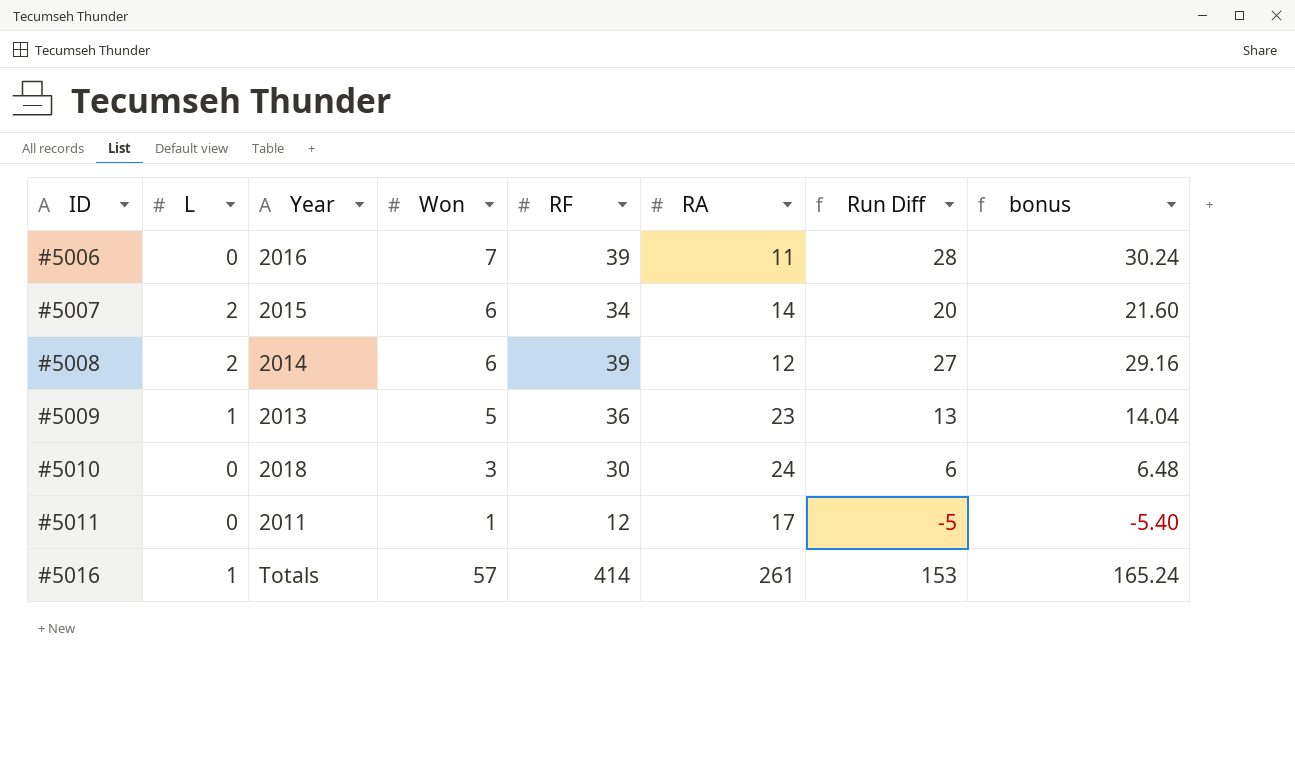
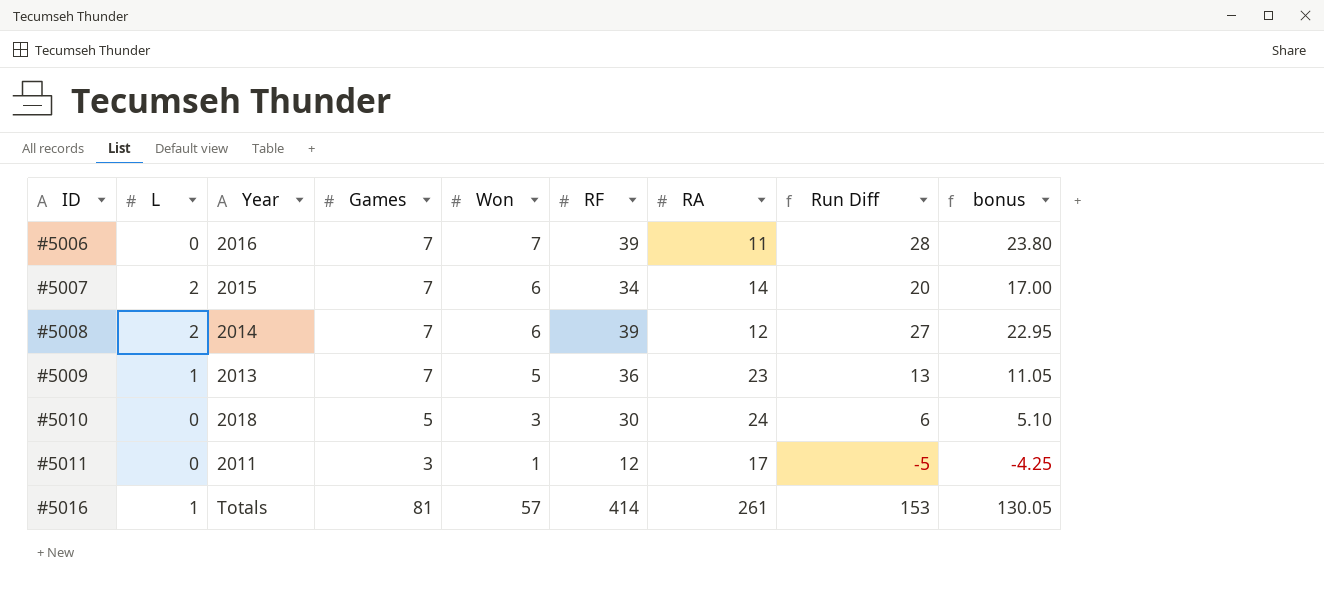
column Games | position: none -> 4
column bonus | formula: [Run Diff] * 1.08 -> [Run Diff] * 0.85

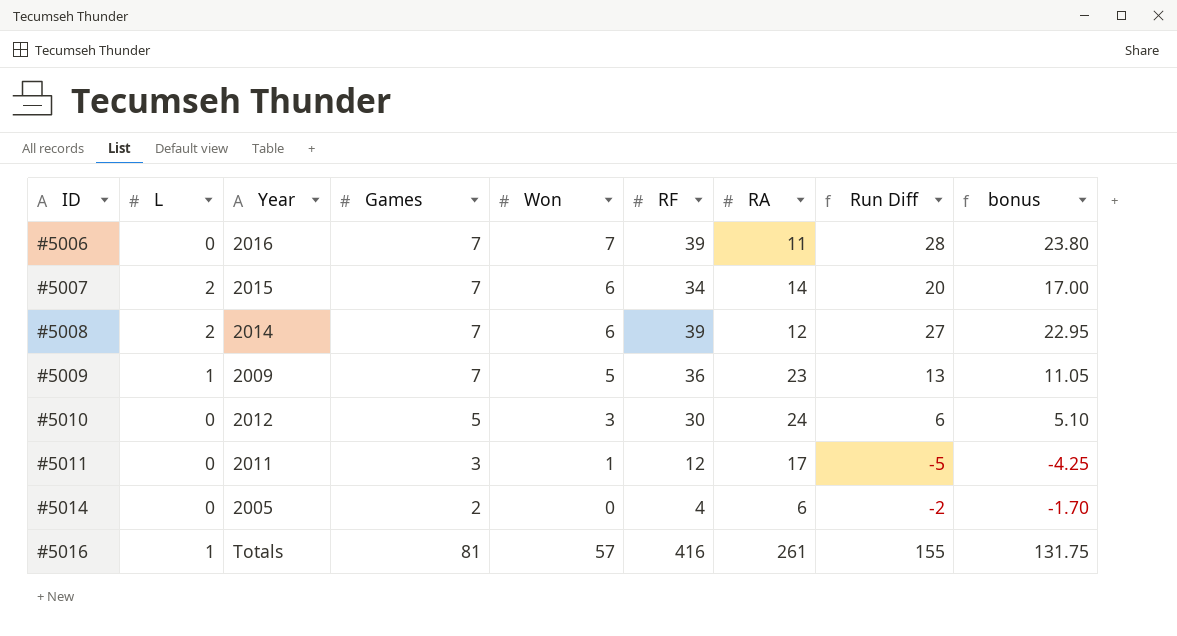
#5009 | Year: 2013 -> 2009
#5010 | Year: 2018 -> 2012
row #5014: none -> 0 | 2005 | 2 | 0 | 4 | 6 | -2 | -1.70
#5016 | RF: 414 -> 416
#5016 | Run Diff: 153 -> 155
#5016 | bonus: 130.05 -> 131.75

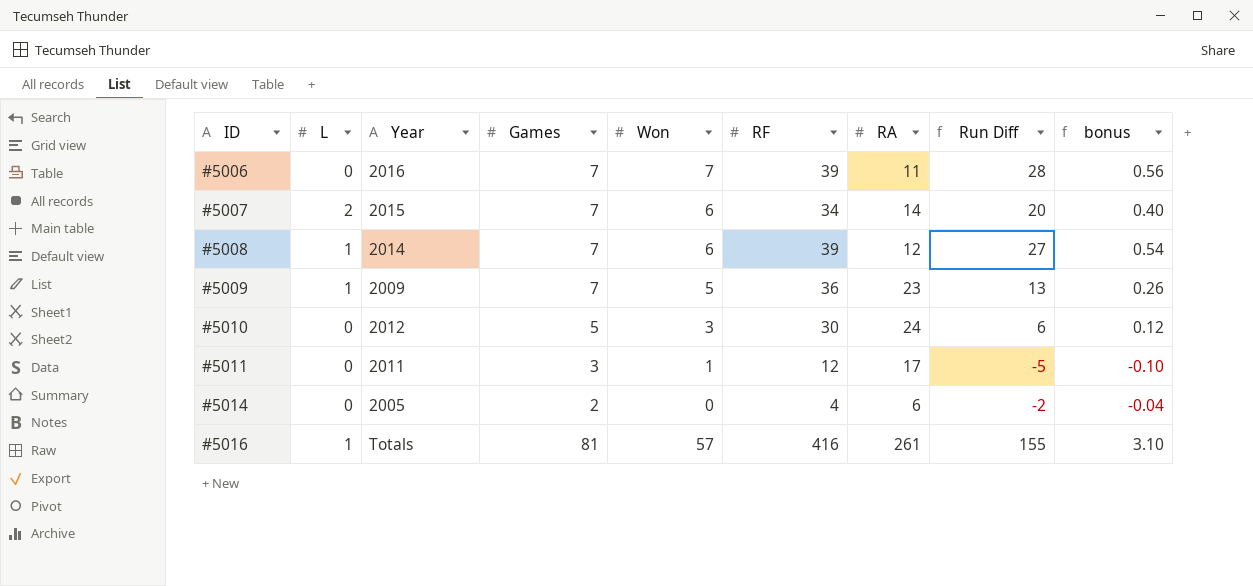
column bonus | formula: [Run Diff] * 0.85 -> [Run Diff] * 0.02
#5008 | L: 2 -> 1

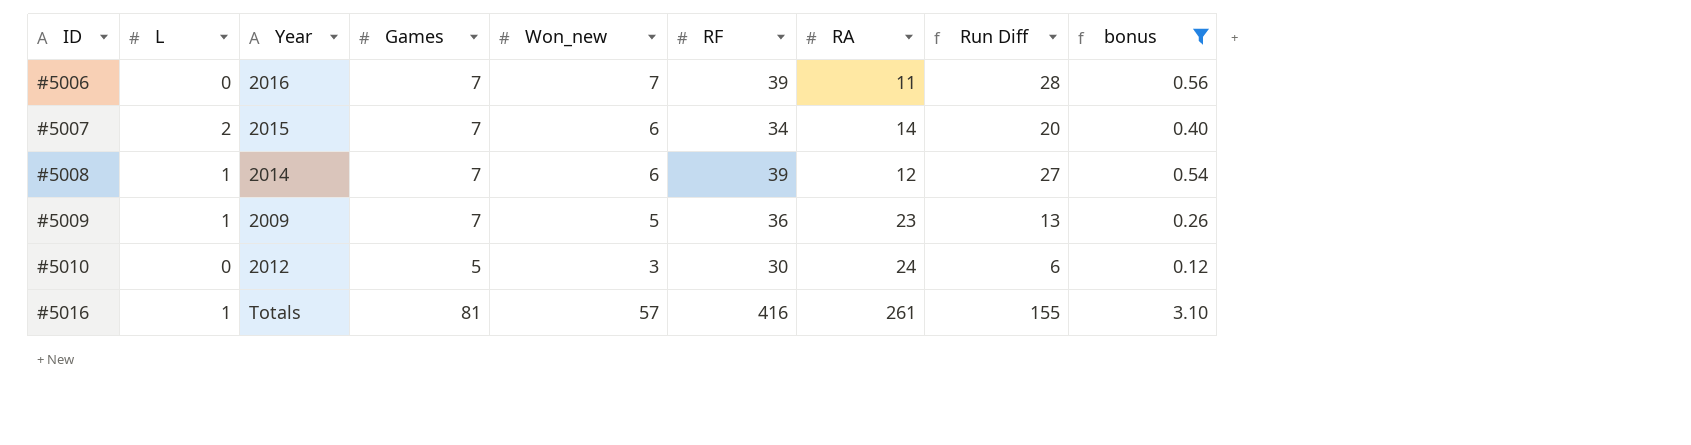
filter: none -> bonus >= 0.12
column name: Won -> Won_new

